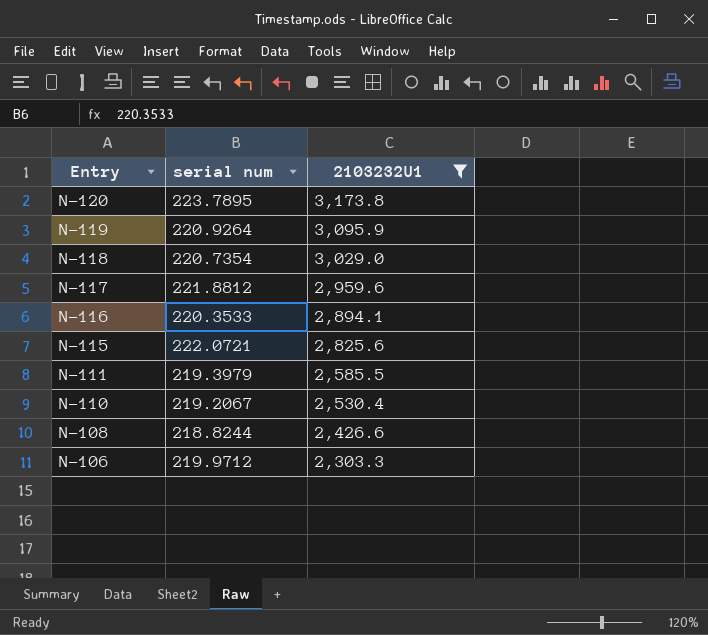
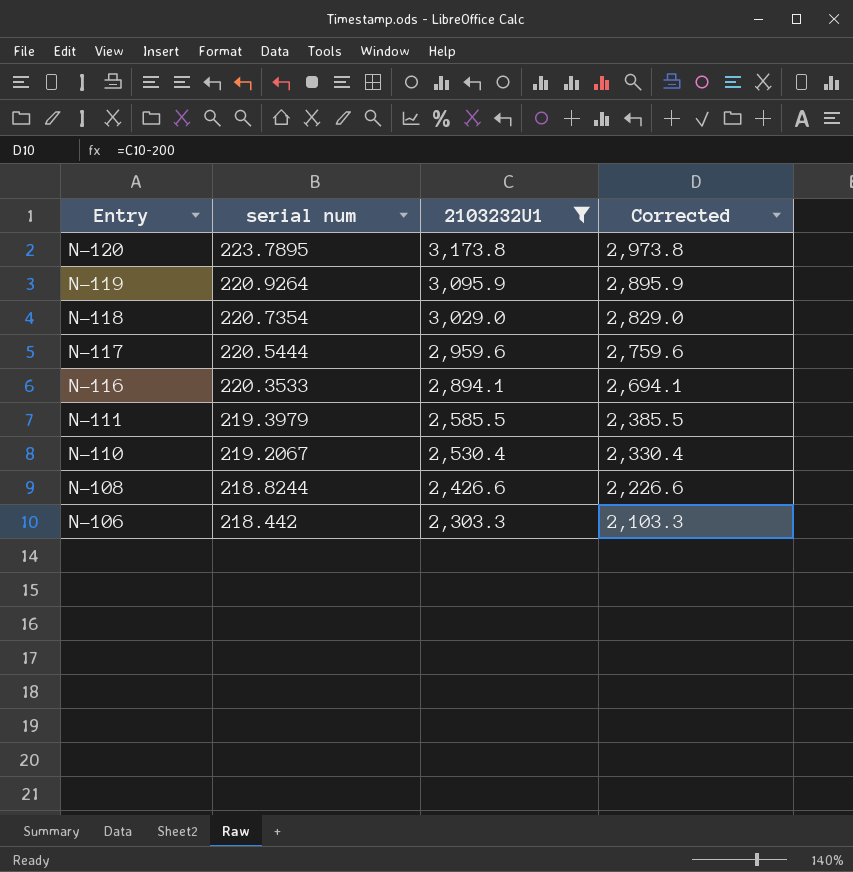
column Corrected | formula: none -> [2103232U1] - 200
row N-115: 222.0721 | 2,825.6 -> none
N-117 | serial num: 221.8812 -> 220.5444
N-106 | serial num: 219.9712 -> 218.442

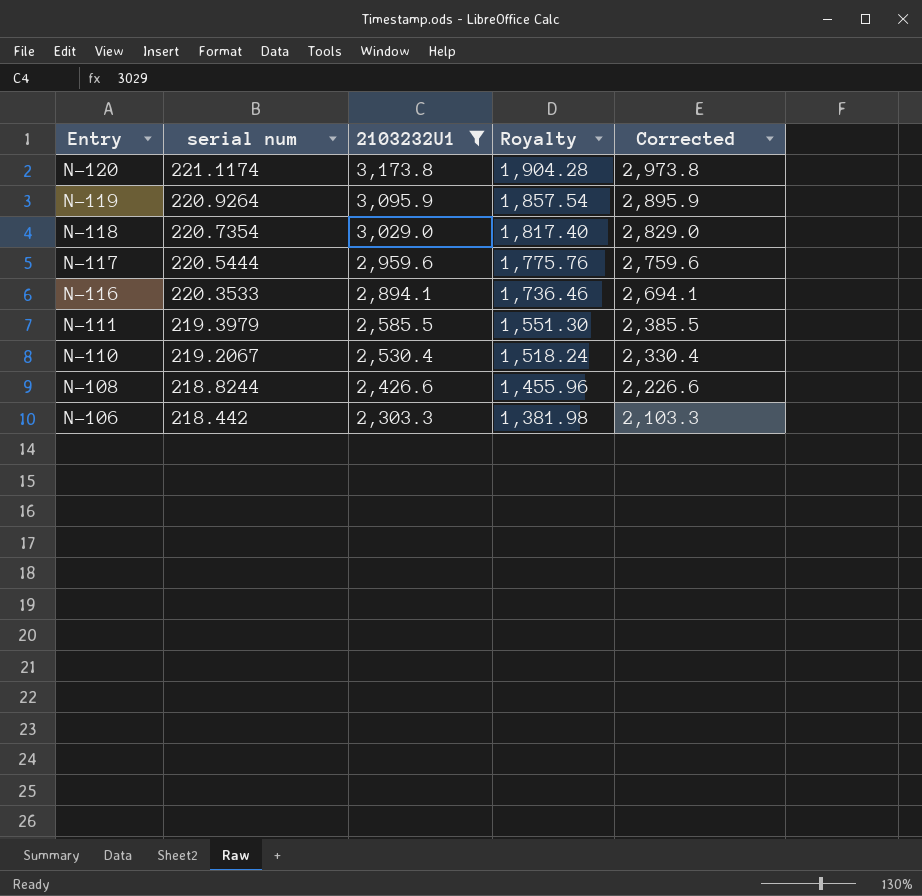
column Royalty | formula: none -> [2103232U1] * 0.6
N-120 | serial num: 223.7895 -> 221.1174

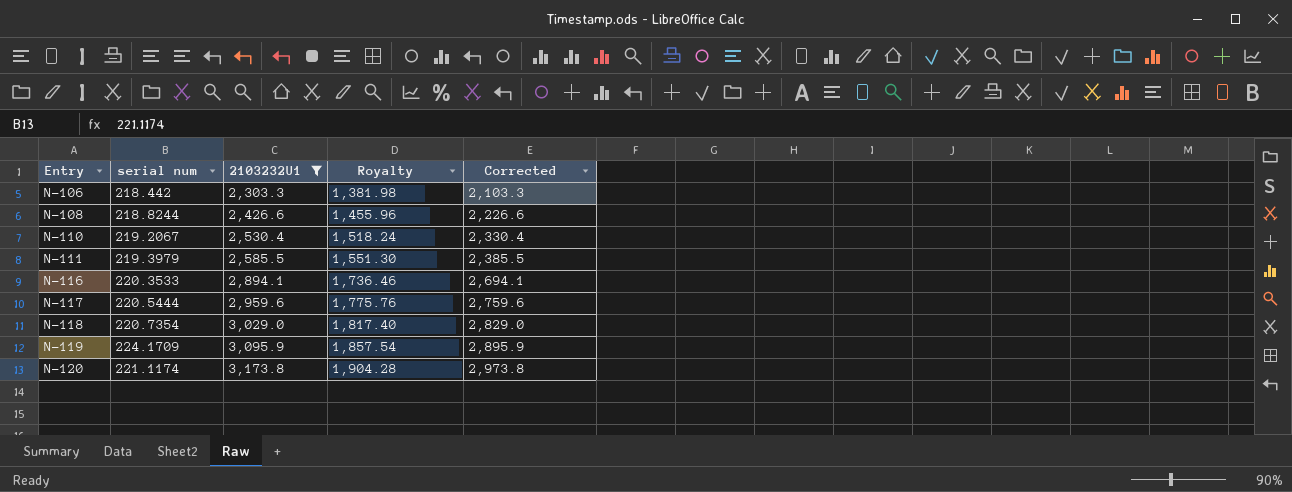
row order: Entry descending -> Entry ascending
N-119 | serial num: 220.9264 -> 224.1709

